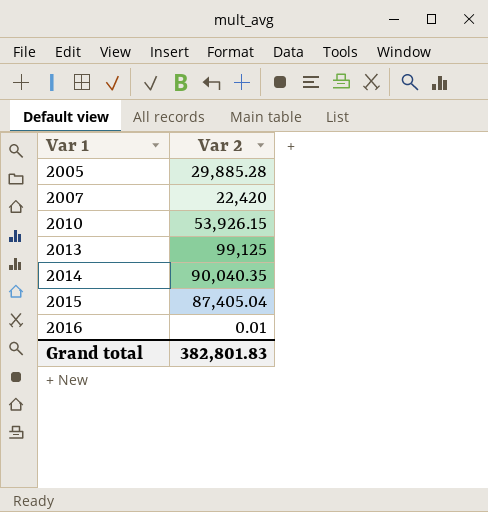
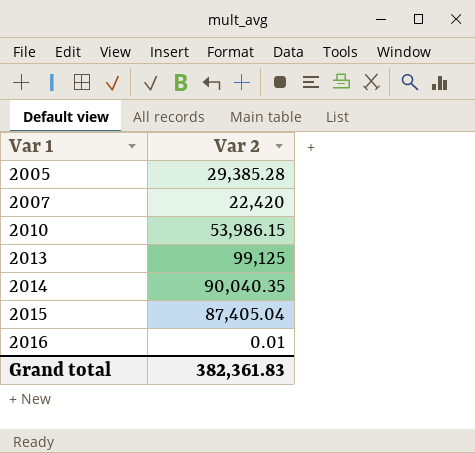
2005 | Var 2: 29,885.28 -> 29,385.28
2010 | Var 2: 53,926.15 -> 53,986.15
Grand total | Var 2: 382,801.83 -> 382,361.83

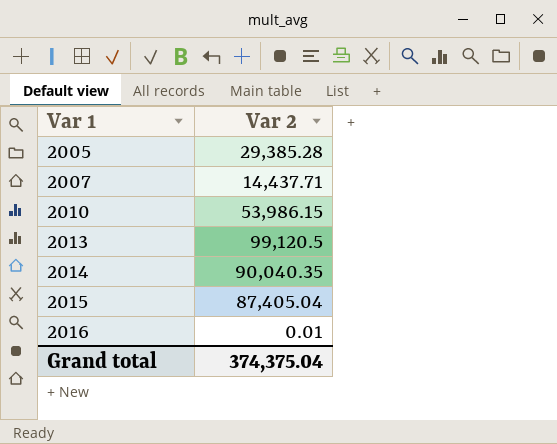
2007 | Var 2: 22,420 -> 14,437.71
2013 | Var 2: 99,125 -> 99,120.5
Grand total | Var 2: 382,361.83 -> 374,375.04

